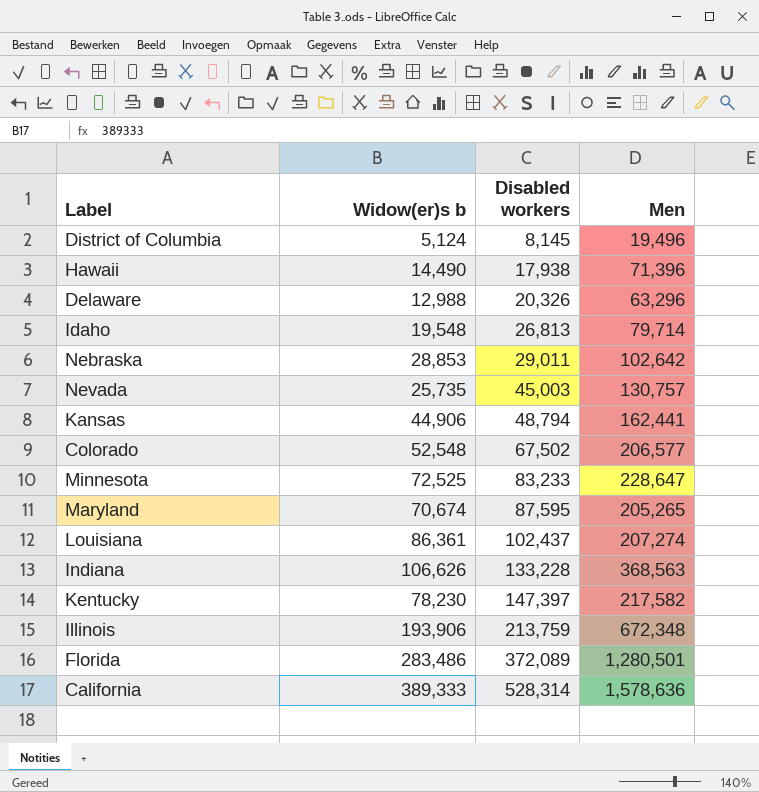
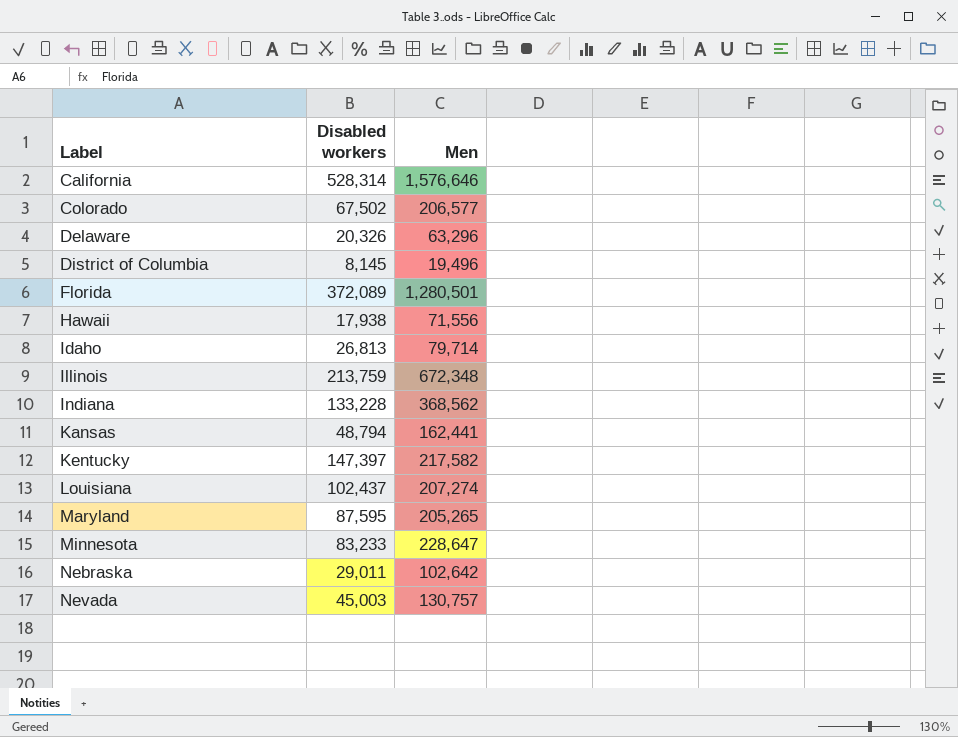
row order: Disabled workers ascending -> Label ascending
column Widow(er)s b | position: 2 -> none
California | Men: 1,578,636 -> 1,576,646
Hawaii | Men: 71,396 -> 71,556
Indiana | Men: 368,563 -> 368,562

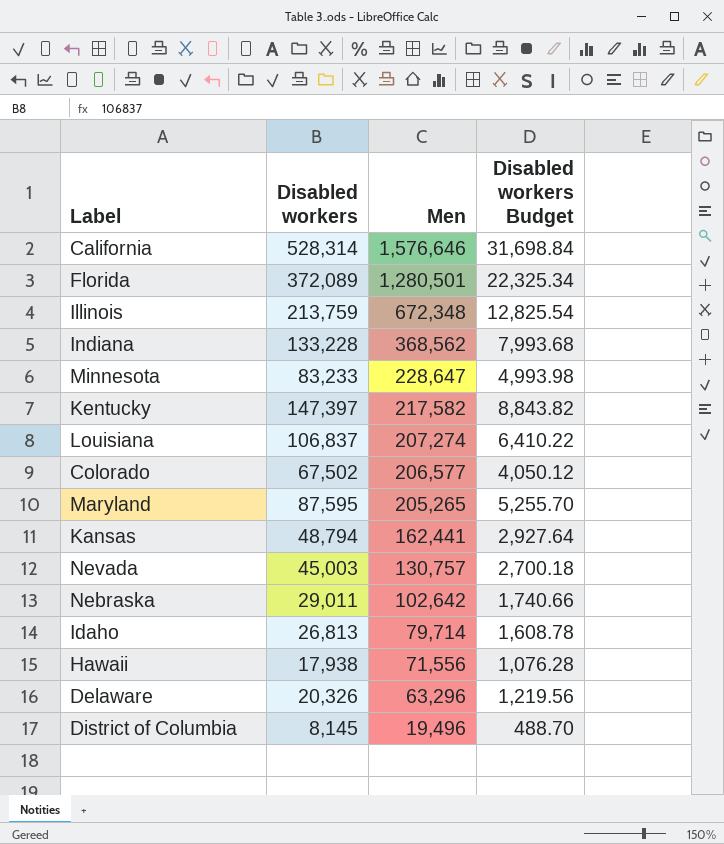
row order: Label ascending -> Men descending
column Disabled workers Budget | formula: none -> [Disabled workers] * 0.06
Louisiana | Disabled workers: 102,437 -> 106,837

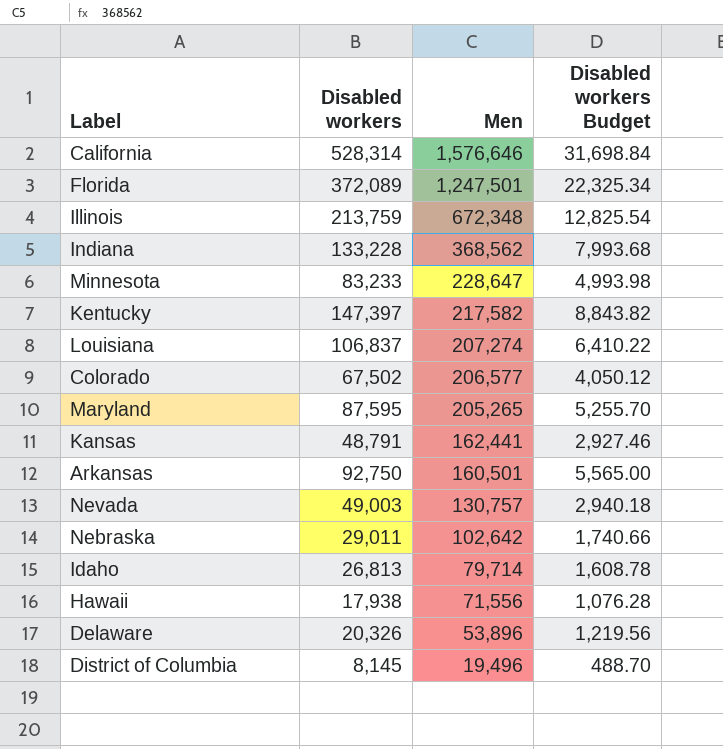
Florida | Men: 1,280,501 -> 1,247,501
Kansas | Disabled workers: 48,794 -> 48,791
Kansas | Disabled workers Budget: 2,927.64 -> 2,927.46
row Arkansas: none -> 92,750 | 160,501 | 5,565.00
Nevada | Disabled workers: 45,003 -> 49,003
Nevada | Disabled workers Budget: 2,700.18 -> 2,940.18
Delaware | Men: 63,296 -> 53,896

